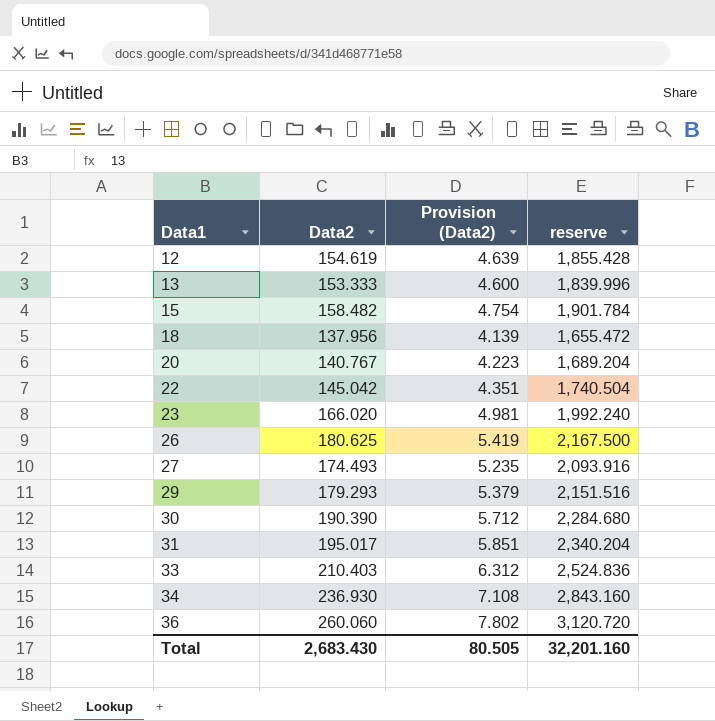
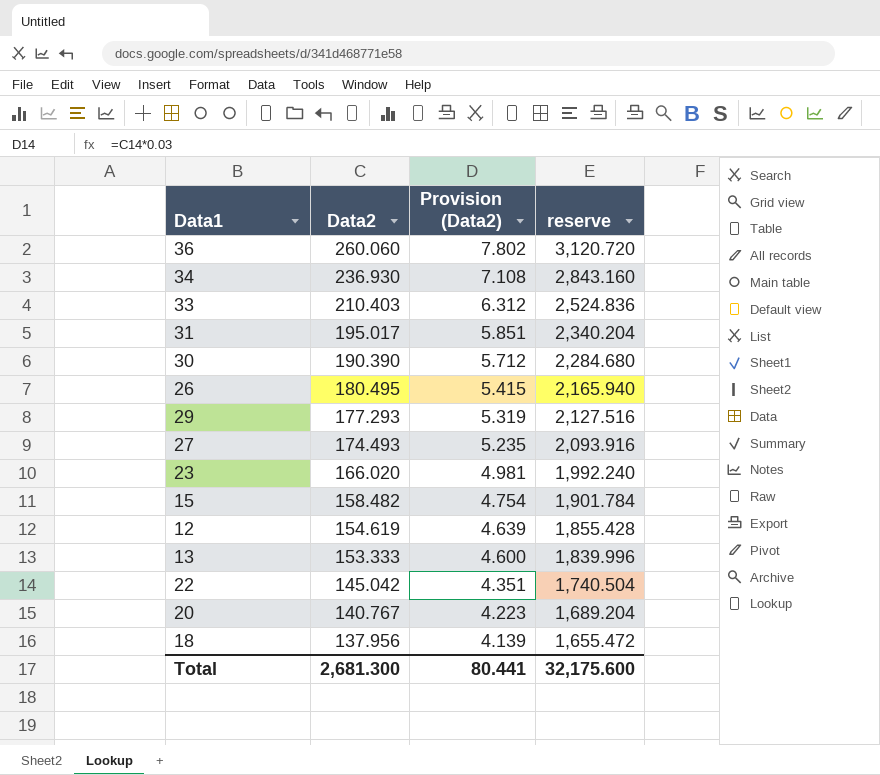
row order: Data1 ascending -> Data2 descending
26 | Data2: 180.625 -> 180.495
26 | Provision (Data2): 5.419 -> 5.415
26 | reserve: 2,167.500 -> 2,165.940
29 | Data2: 179.293 -> 177.293
29 | Provision (Data2): 5.379 -> 5.319
29 | reserve: 2,151.516 -> 2,127.516
Total | Data2: 2,683.430 -> 2,681.300
Total | Provision (Data2): 80.505 -> 80.441
Total | reserve: 32,201.160 -> 32,175.600

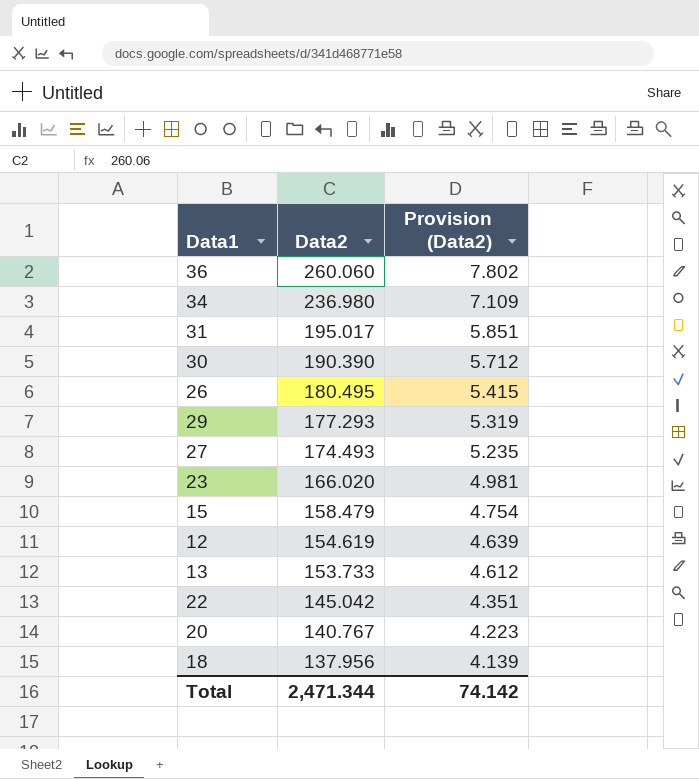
column reserve | formula: [Data2] * 12 -> none
row 33: 210.403 | 6.312 | 2,524.836 -> none
34 | Data2: 236.930 -> 236.980
34 | Provision (Data2): 7.108 -> 7.109
15 | Data2: 158.482 -> 158.479
13 | Data2: 153.333 -> 153.733
13 | Provision (Data2): 4.600 -> 4.612
Total | Data2: 2,681.300 -> 2,471.344
Total | Provision (Data2): 80.441 -> 74.142

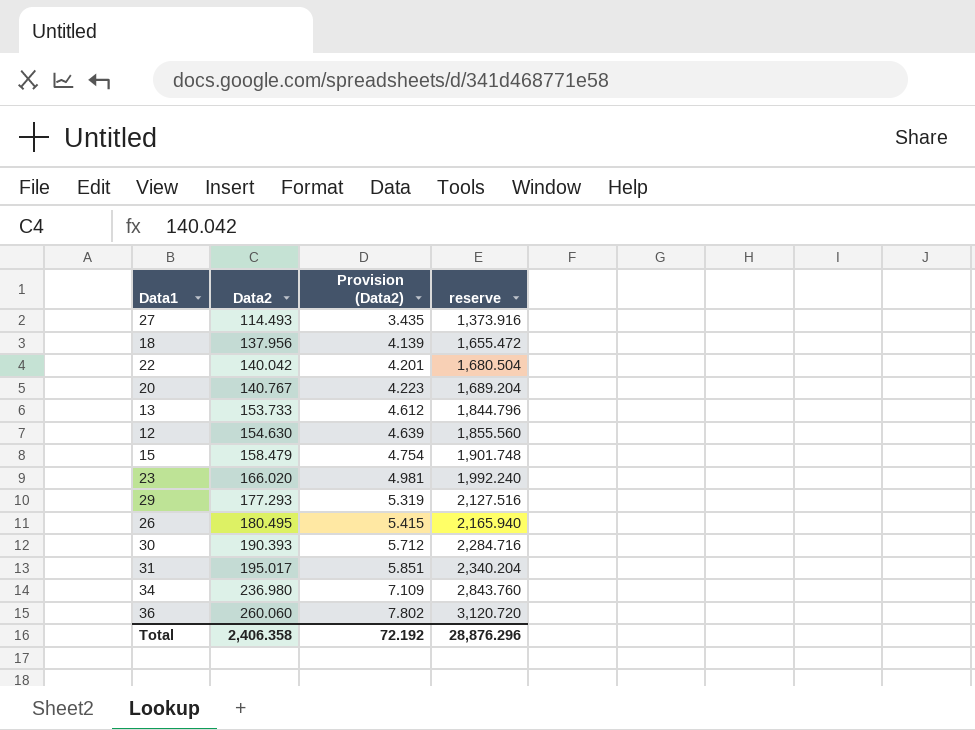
row order: Data2 descending -> Data2 ascending
column reserve | formula: none -> [Data2] * 12
27 | Data2: 174.493 -> 114.493
27 | Provision (Data2): 5.235 -> 3.435
22 | Data2: 145.042 -> 140.042
22 | Provision (Data2): 4.351 -> 4.201
12 | Data2: 154.619 -> 154.630
30 | Data2: 190.390 -> 190.393
Total | Data2: 2,471.344 -> 2,406.358
Total | Provision (Data2): 74.142 -> 72.192

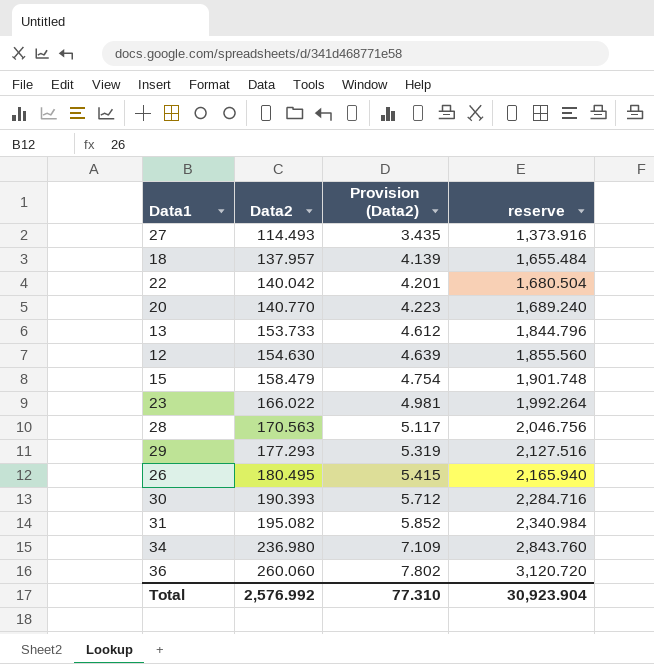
18 | Data2: 137.956 -> 137.957
18 | reserve: 1,655.472 -> 1,655.484
20 | Data2: 140.767 -> 140.770
20 | reserve: 1,689.204 -> 1,689.240
23 | Data2: 166.020 -> 166.022
23 | reserve: 1,992.240 -> 1,992.264
row 28: none -> 170.563 | 5.117 | 2,046.756
31 | Data2: 195.017 -> 195.082
31 | Provision (Data2): 5.851 -> 5.852
31 | reserve: 2,340.204 -> 2,340.984
Total | Data2: 2,406.358 -> 2,576.992
Total | Provision (Data2): 72.192 -> 77.310
Total | reserve: 28,876.296 -> 30,923.904

